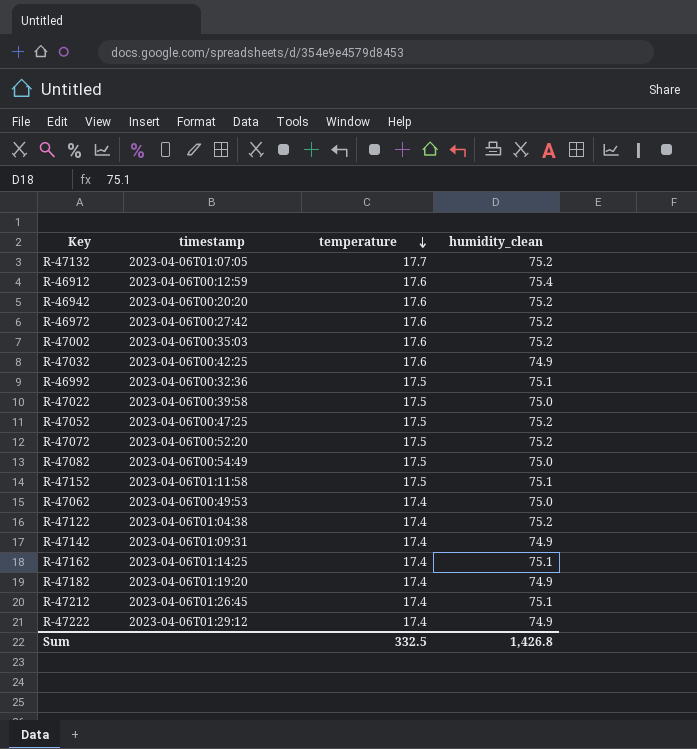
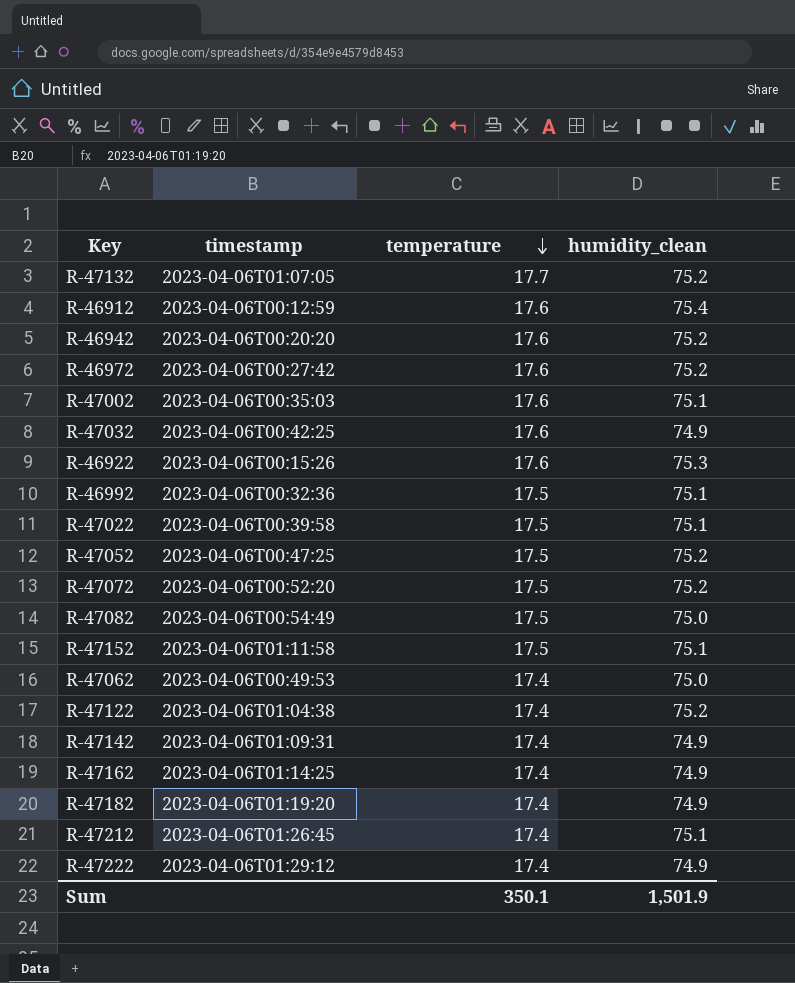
R-47002 | humidity_clean: 75.2 -> 75.1
row R-46922: none -> 2023-04-06T00:15:26 | 17.6 | 75.3
R-47022 | humidity_clean: 75.0 -> 75.1
R-47162 | humidity_clean: 75.1 -> 74.9
Sum | temperature: 332.5 -> 350.1
Sum | humidity_clean: 1,426.8 -> 1,501.9

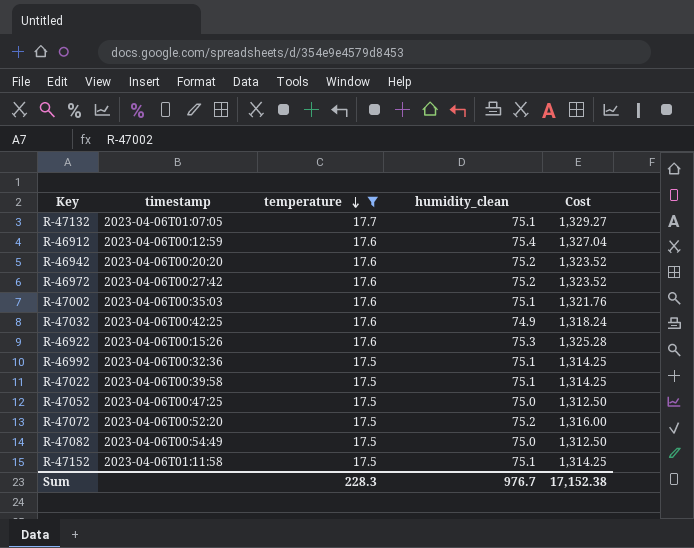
filter: none -> temperature != 17.4
column Cost | formula: none -> [temperature] * [humidity_clean]
R-47132 | humidity_clean: 75.2 -> 75.1
R-47052 | humidity_clean: 75.2 -> 75.0
Sum | temperature: 350.1 -> 228.3
Sum | humidity_clean: 1,501.9 -> 976.7

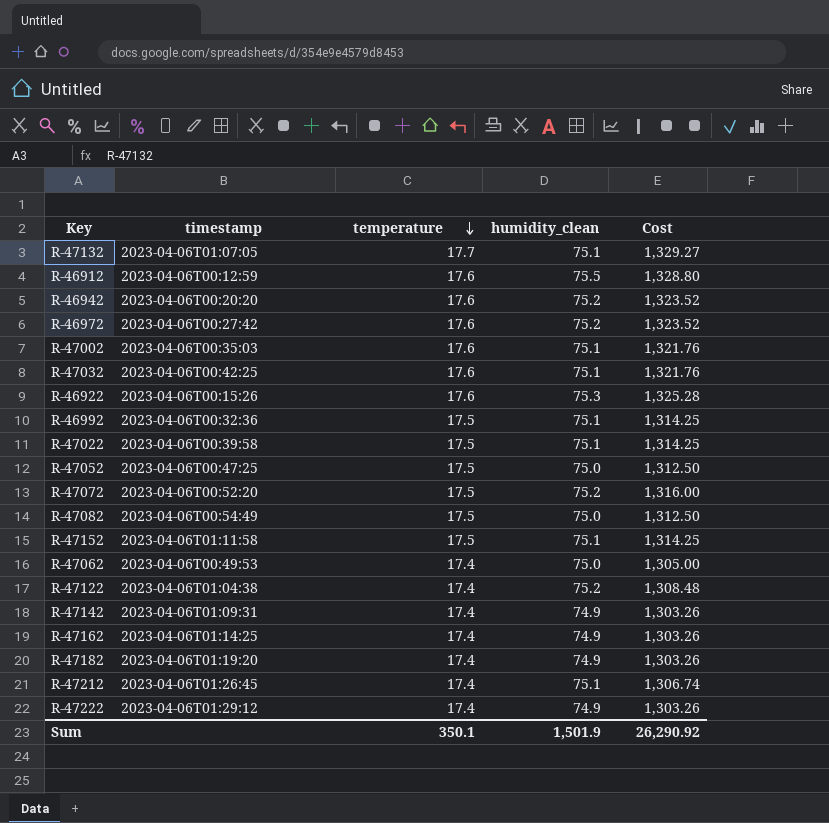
filter: temperature != 17.4 -> none
R-46912 | humidity_clean: 75.4 -> 75.5
R-46912 | Cost: 1,327.04 -> 1,328.80
R-47032 | humidity_clean: 74.9 -> 75.1
R-47032 | Cost: 1,318.24 -> 1,321.76
Sum | temperature: 228.3 -> 350.1
Sum | humidity_clean: 976.7 -> 1,501.9
Sum | Cost: 17,152.38 -> 26,290.92

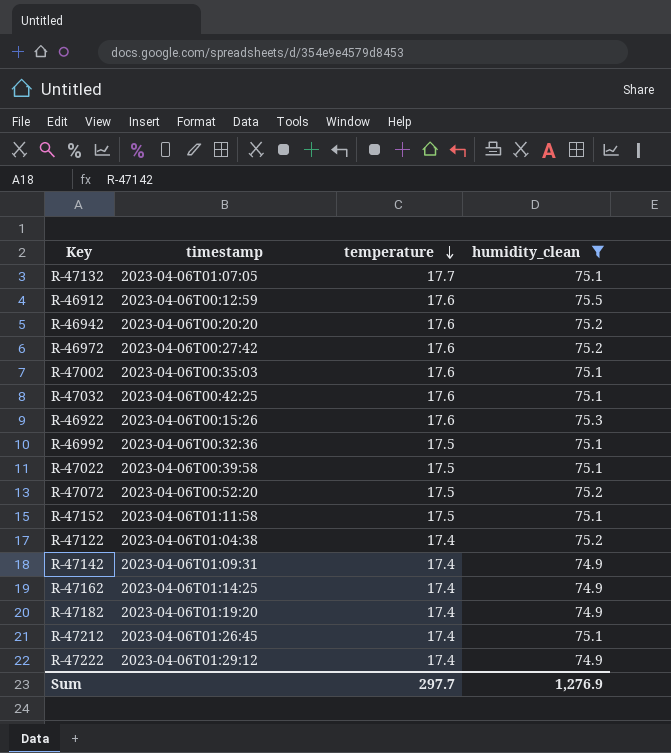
filter: none -> humidity_clean != 75.0
column Cost | formula: [temperature] * [humidity_clean] -> none
Sum | temperature: 350.1 -> 297.7
Sum | humidity_clean: 1,501.9 -> 1,276.9

